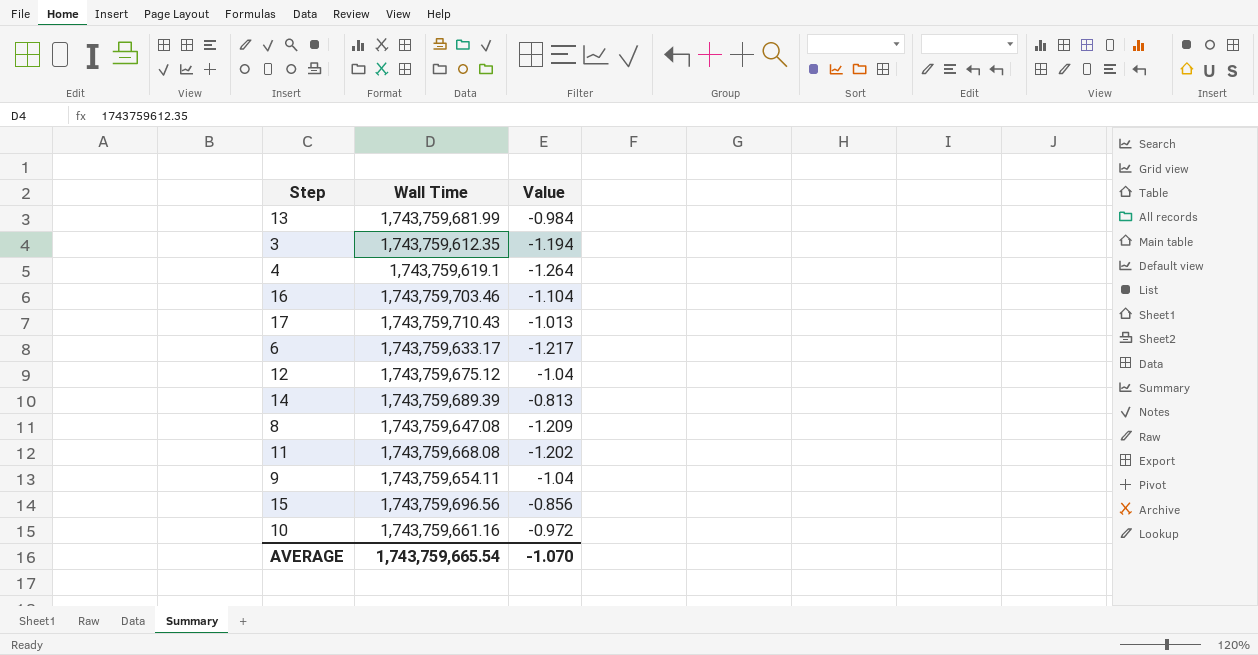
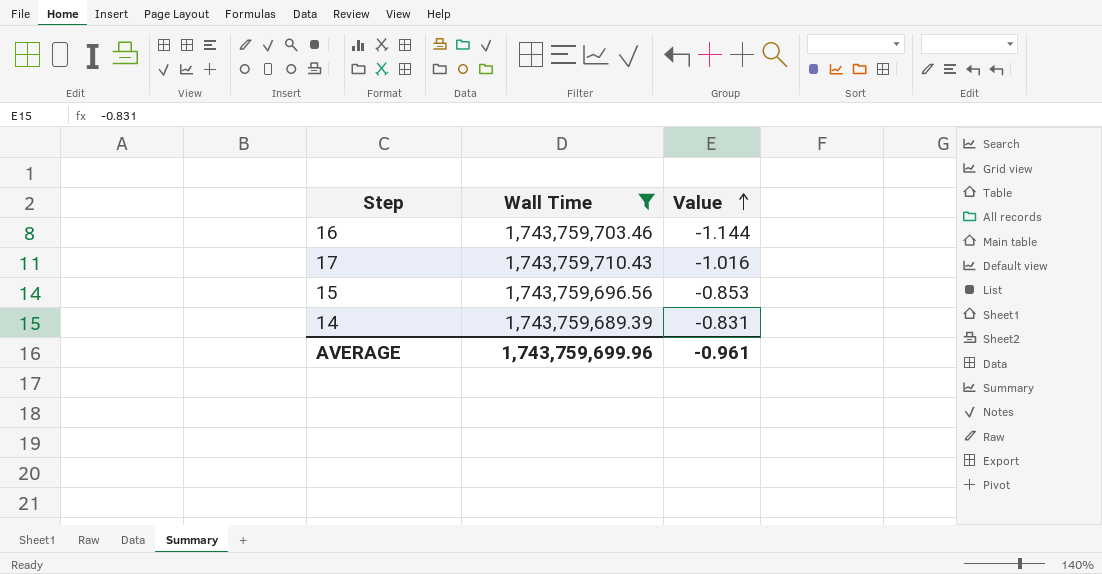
filter: none -> Wall Time >= 1,743,759,689.39
row order: none -> Value ascending
16 | Value: -1.104 -> -1.144
17 | Value: -1.013 -> -1.016
15 | Value: -0.856 -> -0.853
14 | Value: -0.813 -> -0.831
AVERAGE | Wall Time: 1,743,759,665.54 -> 1,743,759,699.96
AVERAGE | Value: -1.070 -> -0.961

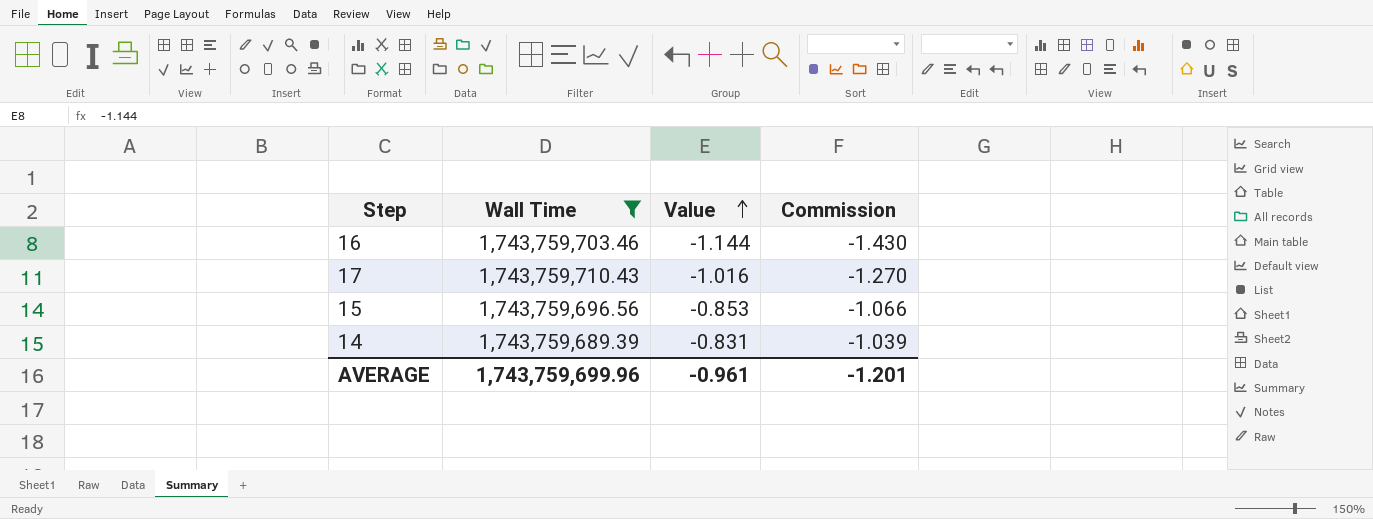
column Commission | formula: none -> [Value] * 1.25

